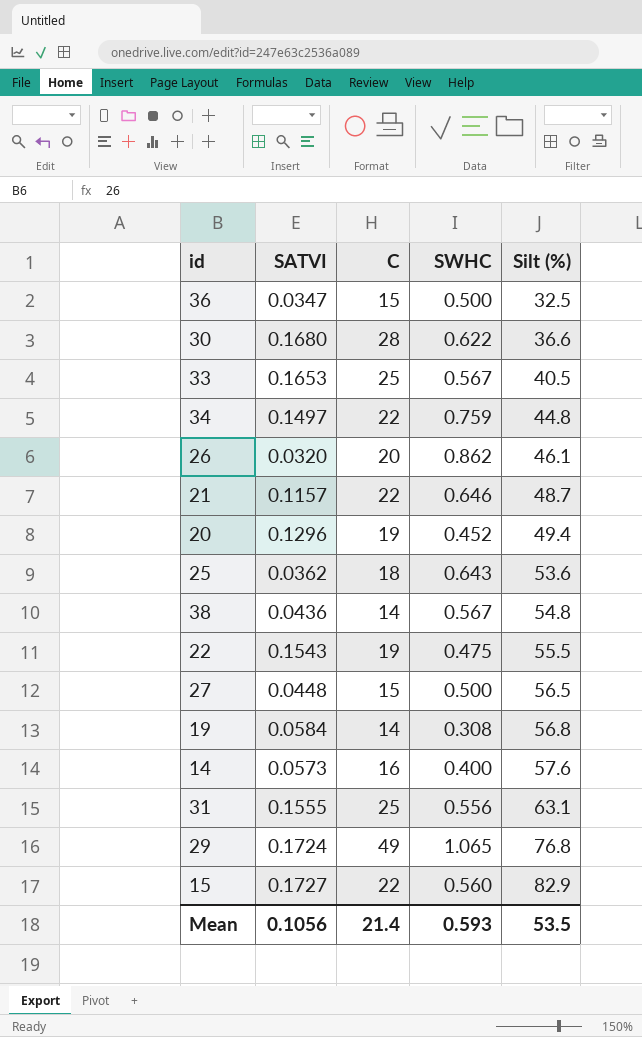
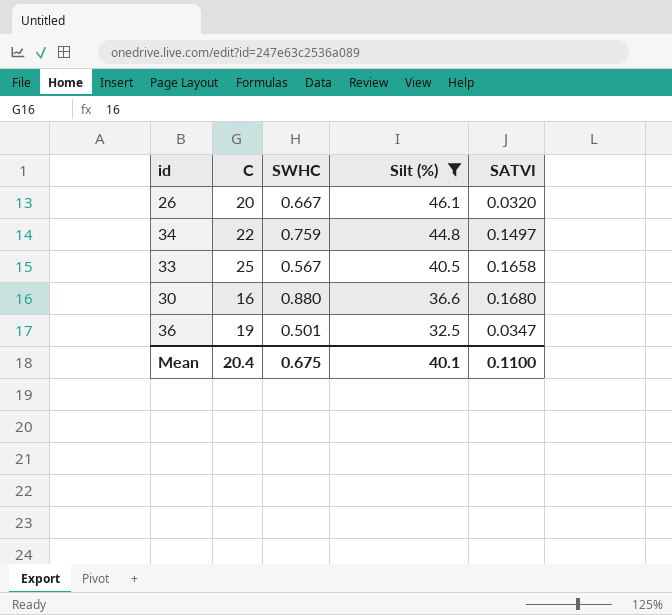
filter: none -> Silt (%) <= 46.1
row order: Silt (%) ascending -> Silt (%) descending
column SATVI | position: 2 -> 5
26 | SWHC: 0.862 -> 0.667
33 | SATVI: 0.1653 -> 0.1658
30 | C: 28 -> 16
30 | SWHC: 0.622 -> 0.880
36 | C: 15 -> 19
36 | SWHC: 0.500 -> 0.501
Mean | C: 21.4 -> 20.4
Mean | SWHC: 0.593 -> 0.675
Mean | Silt (%): 53.5 -> 40.1
Mean | SATVI: 0.1056 -> 0.1100

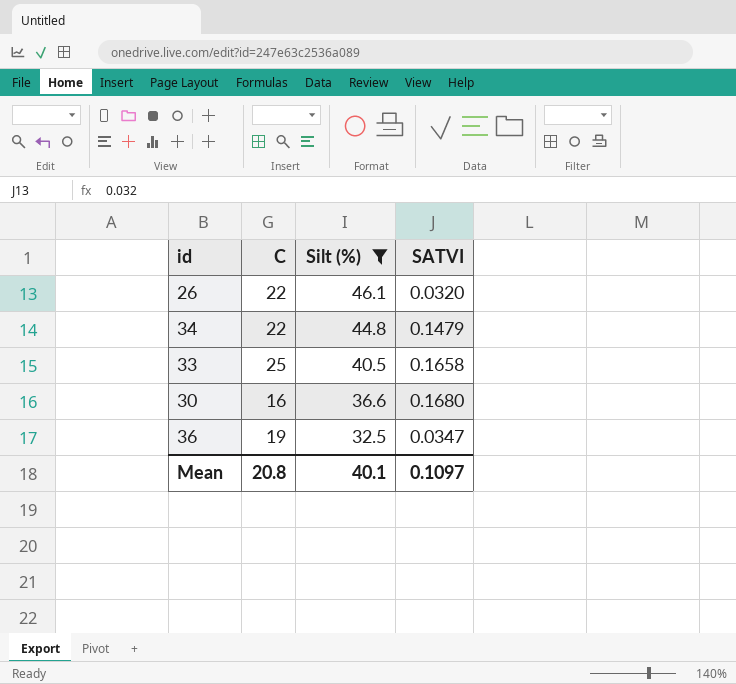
column SWHC | position: 3 -> none
26 | C: 20 -> 22
34 | SATVI: 0.1497 -> 0.1479
Mean | C: 20.4 -> 20.8
Mean | SATVI: 0.1100 -> 0.1097

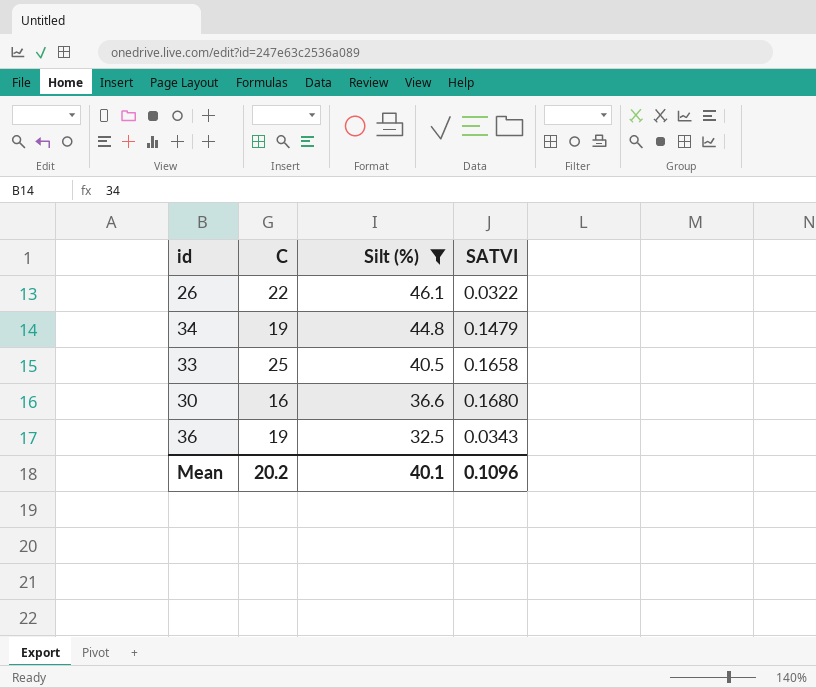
26 | SATVI: 0.0320 -> 0.0322
34 | C: 22 -> 19
36 | SATVI: 0.0347 -> 0.0343
Mean | C: 20.8 -> 20.2
Mean | SATVI: 0.1097 -> 0.1096

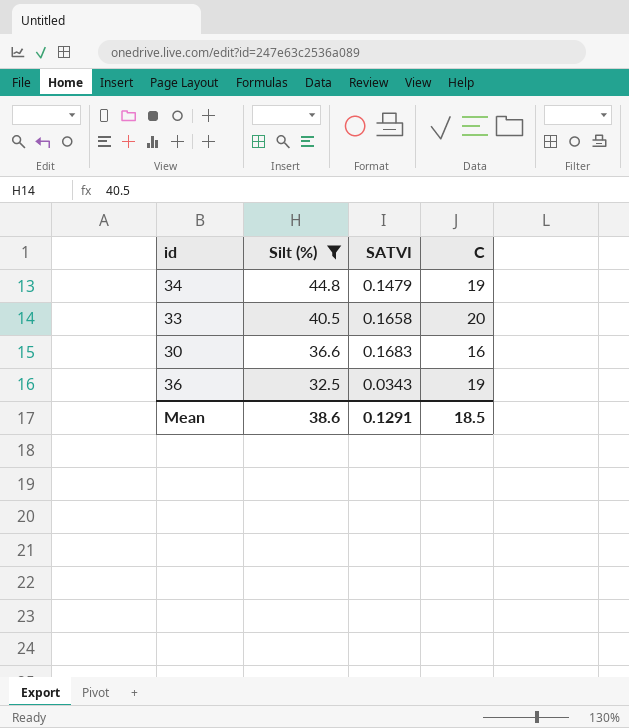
column C | position: 2 -> 4
row 26: 22 | 46.1 | 0.0322 -> none
33 | C: 25 -> 20
30 | SATVI: 0.1680 -> 0.1683
Mean | Silt (%): 40.1 -> 38.6
Mean | SATVI: 0.1096 -> 0.1291
Mean | C: 20.2 -> 18.5

